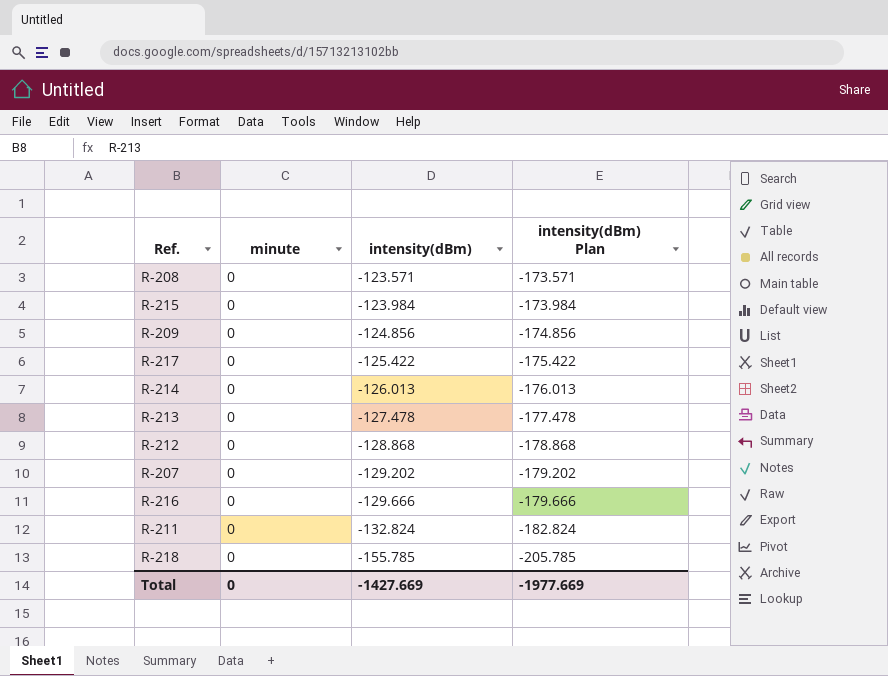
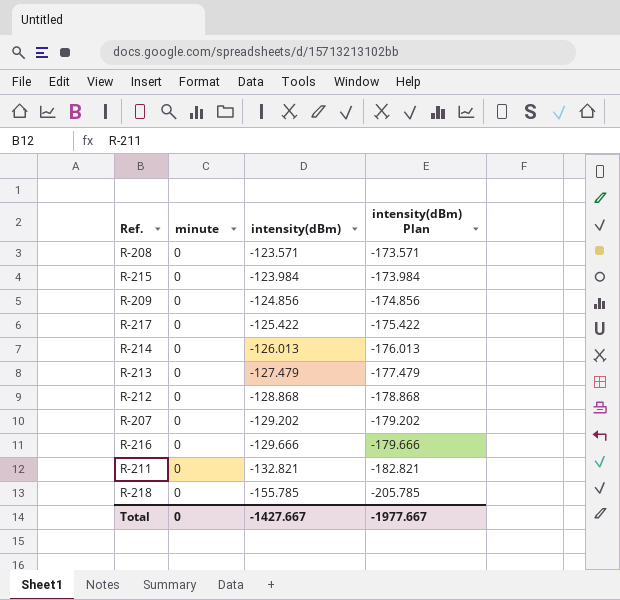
R-213 | intensity(dBm): -127.478 -> -127.479
R-213 | intensity(dBm) Plan: -177.478 -> -177.479
R-211 | intensity(dBm): -132.824 -> -132.821
R-211 | intensity(dBm) Plan: -182.824 -> -182.821
Total | intensity(dBm): -1427.669 -> -1427.667
Total | intensity(dBm) Plan: -1977.669 -> -1977.667

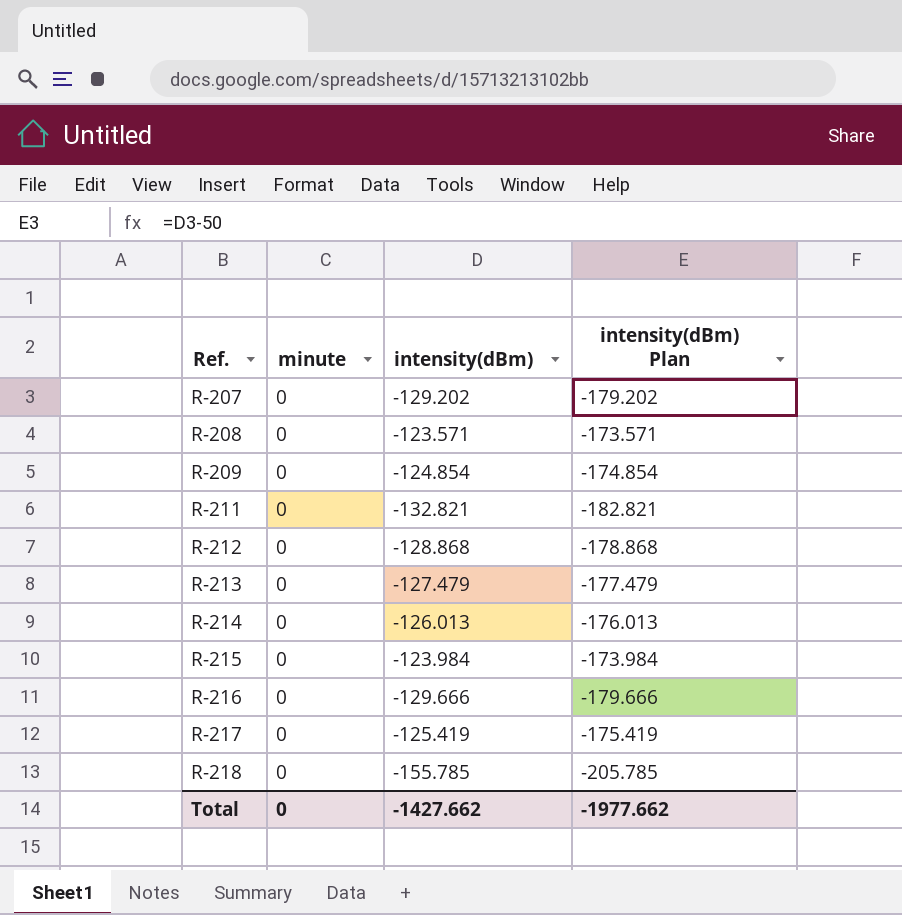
row order: intensity(dBm) descending -> Ref. ascending
R-209 | intensity(dBm): -124.856 -> -124.854
R-209 | intensity(dBm) Plan: -174.856 -> -174.854
R-217 | intensity(dBm): -125.422 -> -125.419
R-217 | intensity(dBm) Plan: -175.422 -> -175.419
Total | intensity(dBm): -1427.667 -> -1427.662
Total | intensity(dBm) Plan: -1977.667 -> -1977.662

